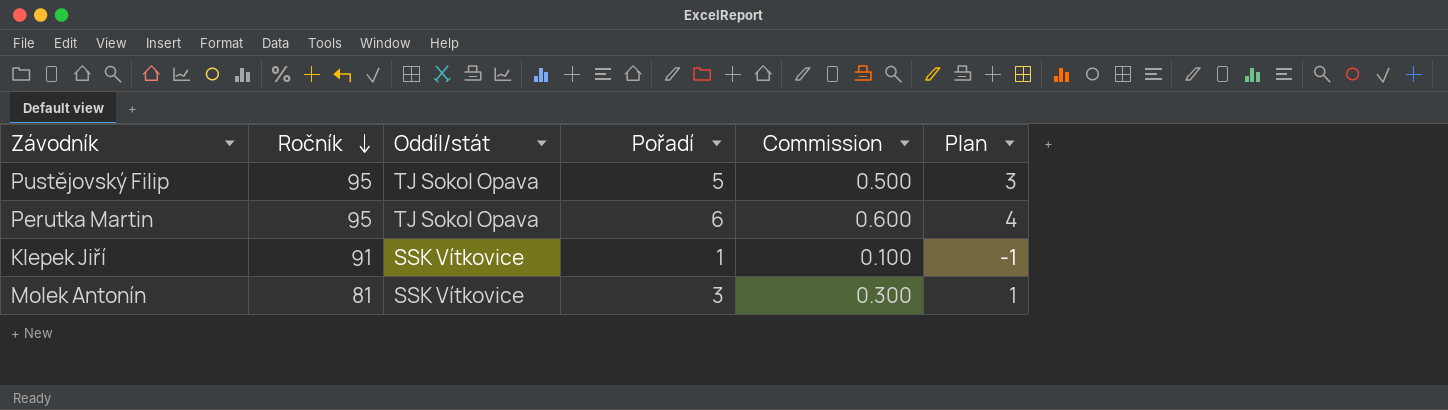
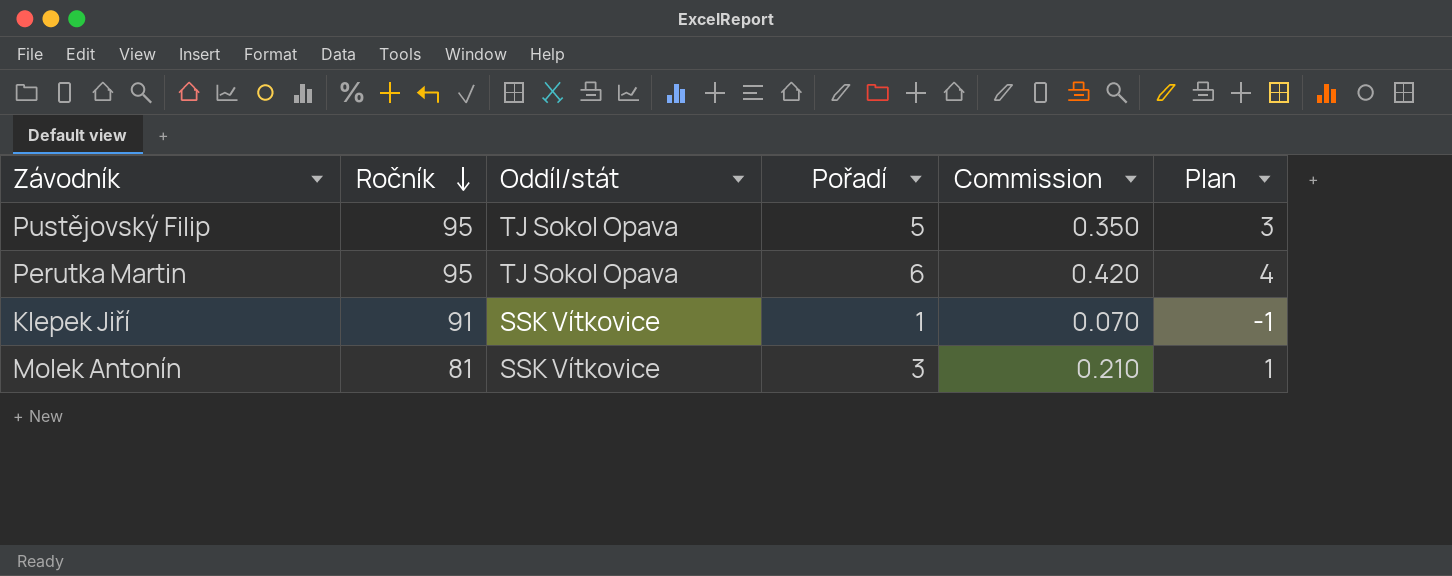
column Commission | formula: [Pořadí] * 0.1 -> [Pořadí] * 0.07

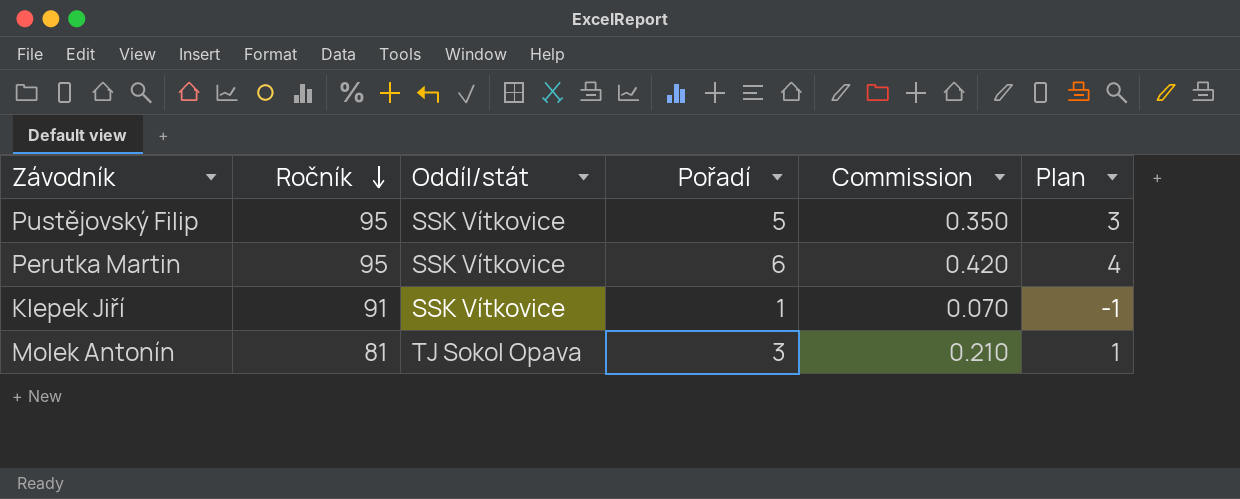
Pustějovský Filip | Oddíl/stát: TJ Sokol Opava -> SSK Vítkovice
Perutka Martin | Oddíl/stát: TJ Sokol Opava -> SSK Vítkovice
Molek Antonín | Oddíl/stát: SSK Vítkovice -> TJ Sokol Opava

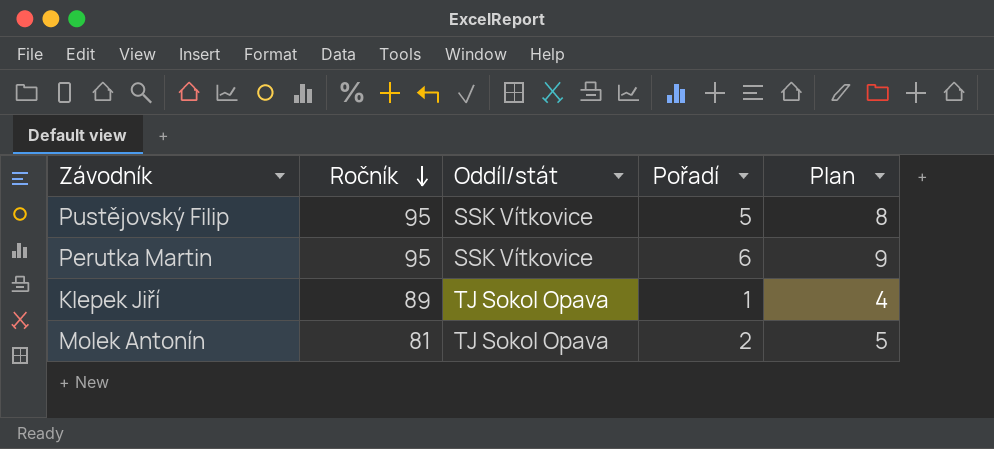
column Commission | formula: [Pořadí] * 0.07 -> none
column Plan | formula: [Pořadí] - 2 -> [Pořadí] + 3
Klepek Jiří | Ročník: 91 -> 89
Klepek Jiří | Oddíl/stát: SSK Vítkovice -> TJ Sokol Opava
Molek Antonín | Pořadí: 3 -> 2

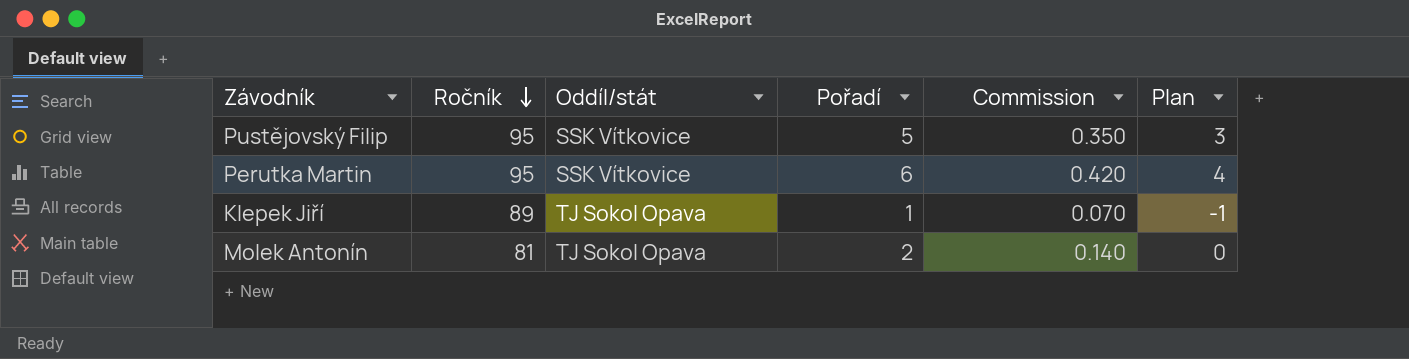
column Commission | formula: none -> [Pořadí] * 0.07
column Plan | formula: [Pořadí] + 3 -> [Pořadí] - 2

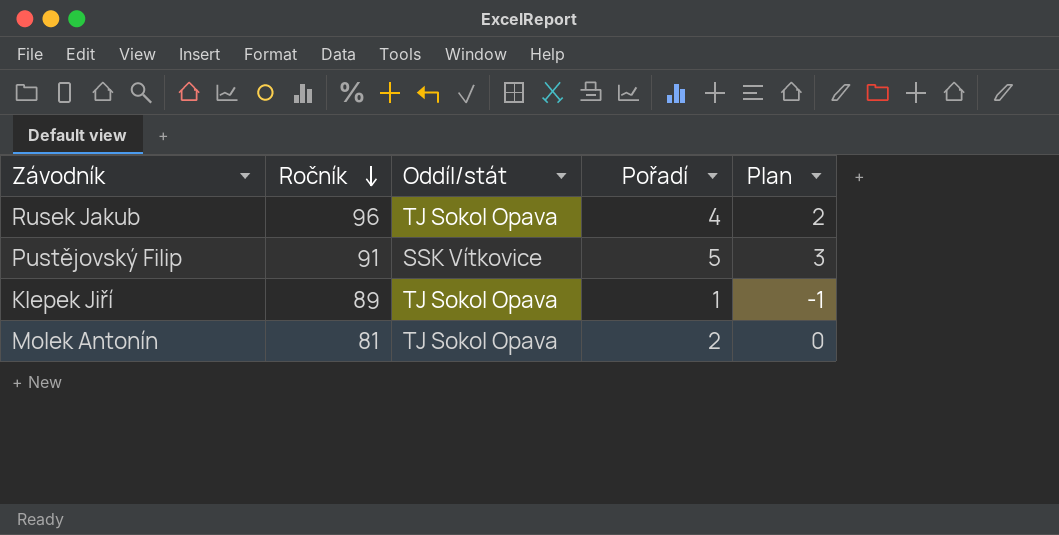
column Commission | formula: [Pořadí] * 0.07 -> none
row Perutka Martin: 95 | SSK Vítkovice | 6 | 0.420 | 4 -> none
row Rusek Jakub: none -> 96 | TJ Sokol Opava | 4 | 2
Pustějovský Filip | Ročník: 95 -> 91

